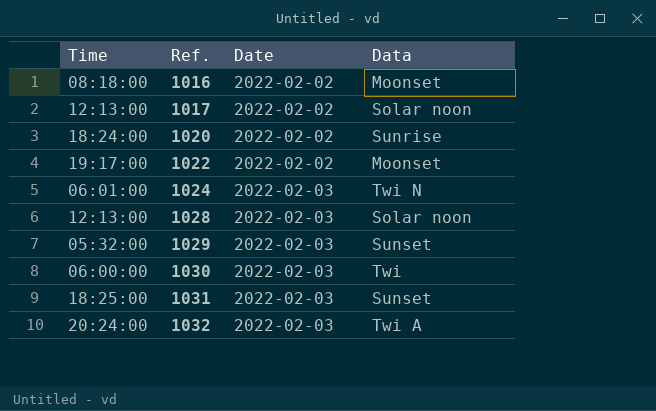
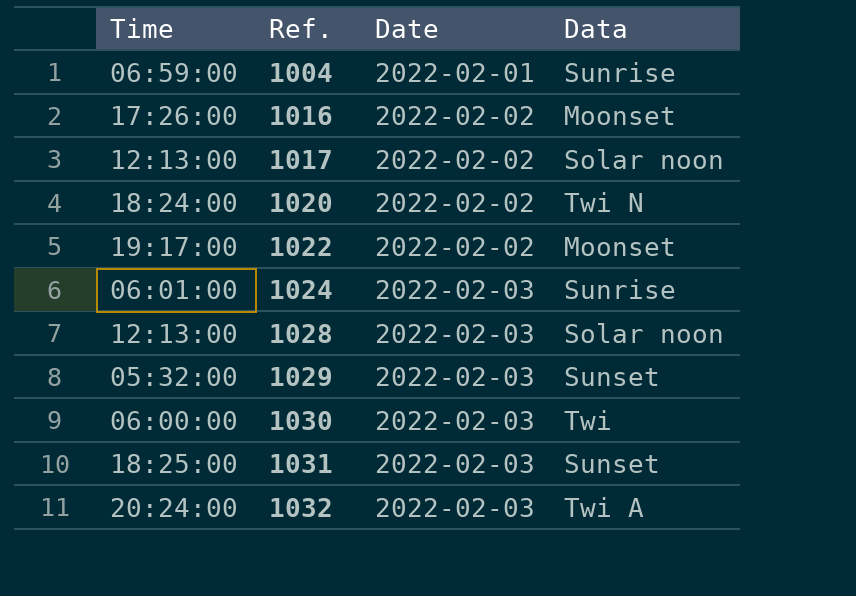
row 1004: none -> 06:59:00 | 2022-02-01 | Sunrise
1016 | Time: 08:18:00 -> 17:26:00
1020 | Data: Sunrise -> Twi N
1024 | Data: Twi N -> Sunrise

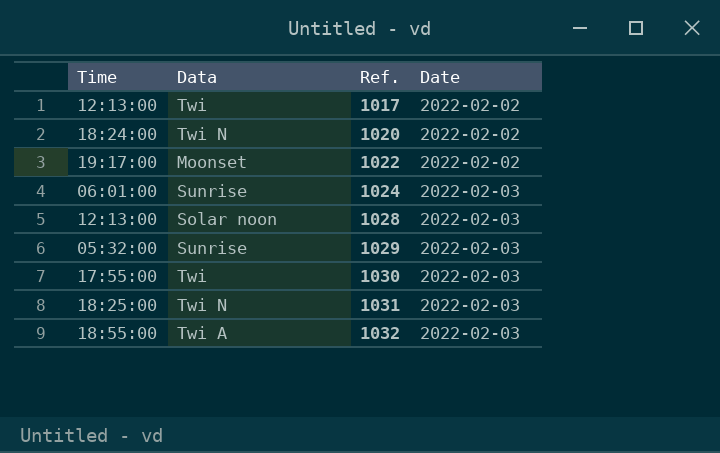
column Data | position: 4 -> 2
row 1004: 06:59:00 | 2022-02-01 | Sunrise -> none
row 1016: 17:26:00 | 2022-02-02 | Moonset -> none
1017 | Data: Solar noon -> Twi
1029 | Data: Sunset -> Sunrise
1030 | Time: 06:00:00 -> 17:55:00
1031 | Data: Sunset -> Twi N
1032 | Time: 20:24:00 -> 18:55:00

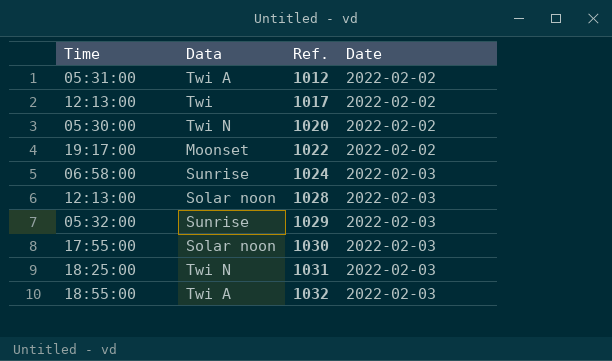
row 1012: none -> 05:31:00 | Twi A | 2022-02-02
1020 | Time: 18:24:00 -> 05:30:00
1024 | Time: 06:01:00 -> 06:58:00
1030 | Data: Twi -> Solar noon

